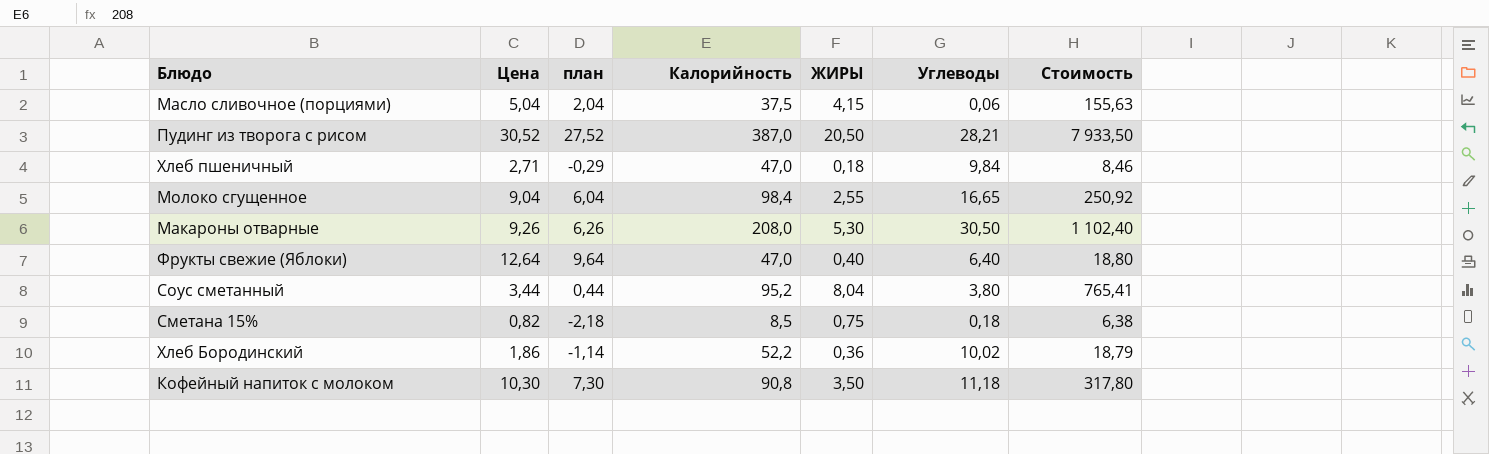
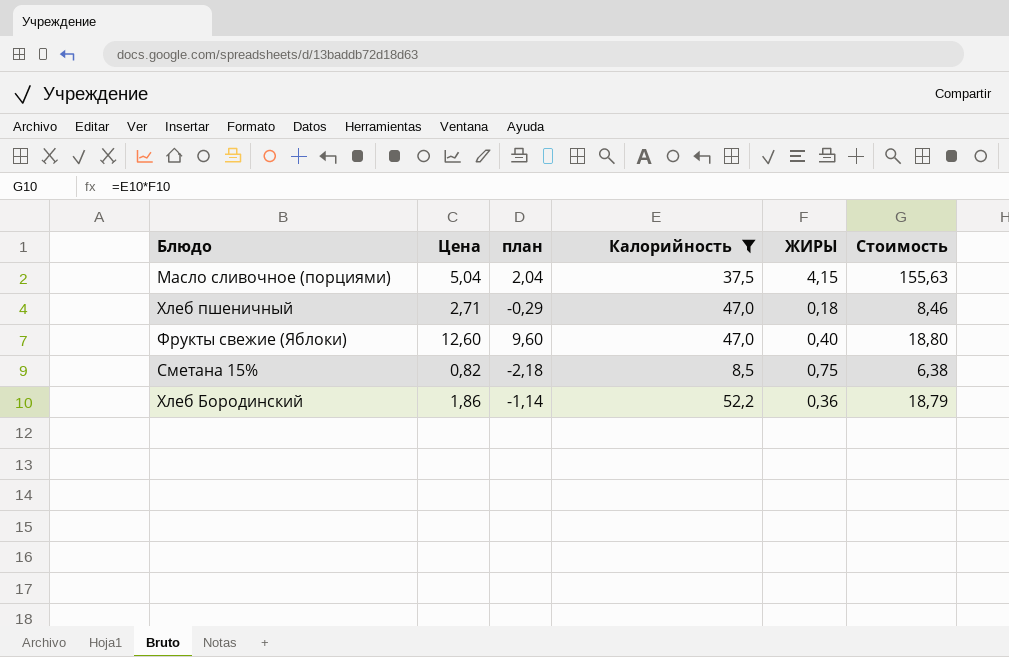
filter: none -> Калорийность <= 52,2
column Углеводы | position: 6 -> none
Фрукты свежие (Яблоки) | Цена: 12,64 -> 12,60
Фрукты свежие (Яблоки) | план: 9,64 -> 9,60

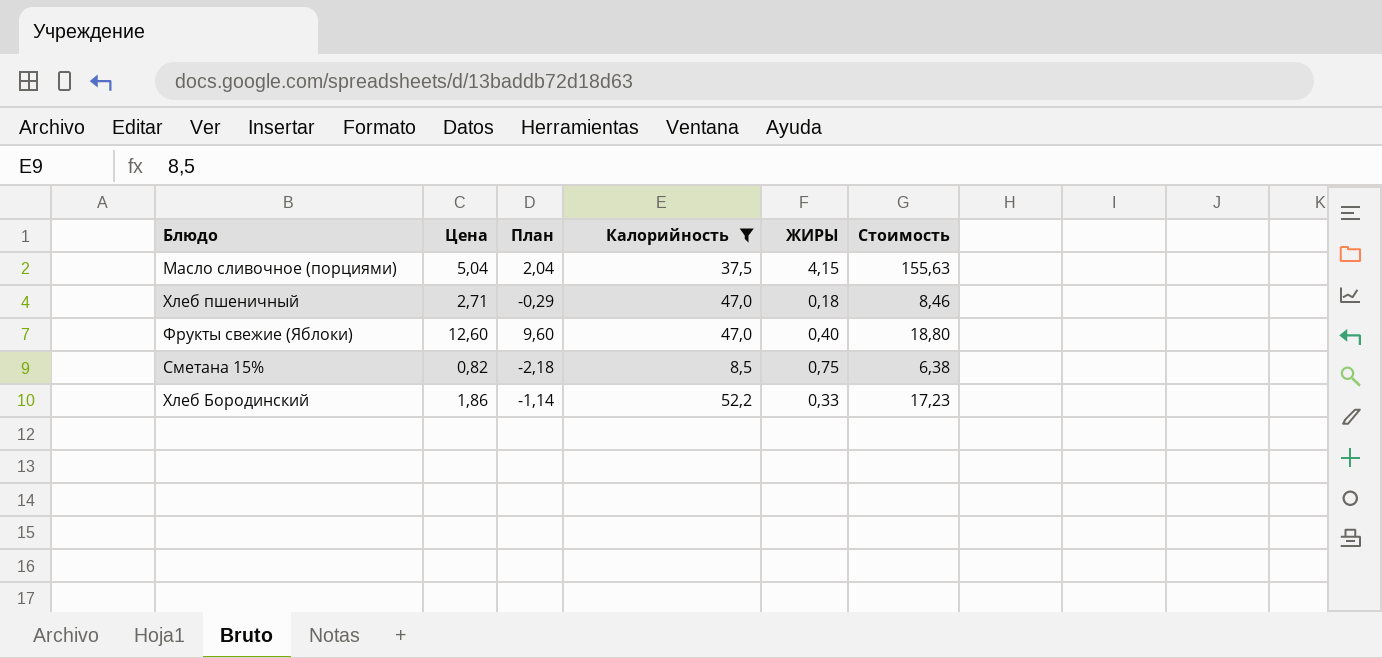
column name: план -> План
Хлеб Бородинский | ЖИРЫ: 0,36 -> 0,33
Хлеб Бородинский | Стоимость: 18,79 -> 17,23

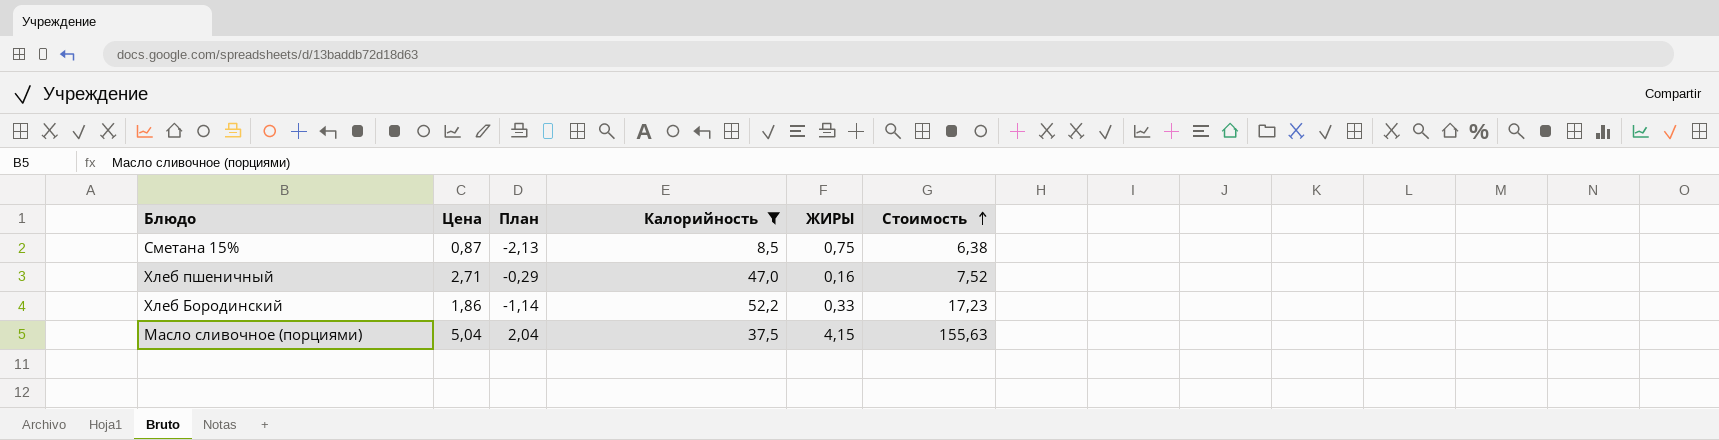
row order: none -> Стоимость ascending
row Фрукты свежие (Яблоки): 12,60 | 9,60 | 47,0 | 0,40 | 18,80 -> none
Сметана 15% | Цена: 0,82 -> 0,87
Сметана 15% | План: -2,18 -> -2,13
Хлеб пшеничный | ЖИРЫ: 0,18 -> 0,16
Хлеб пшеничный | Стоимость: 8,46 -> 7,52

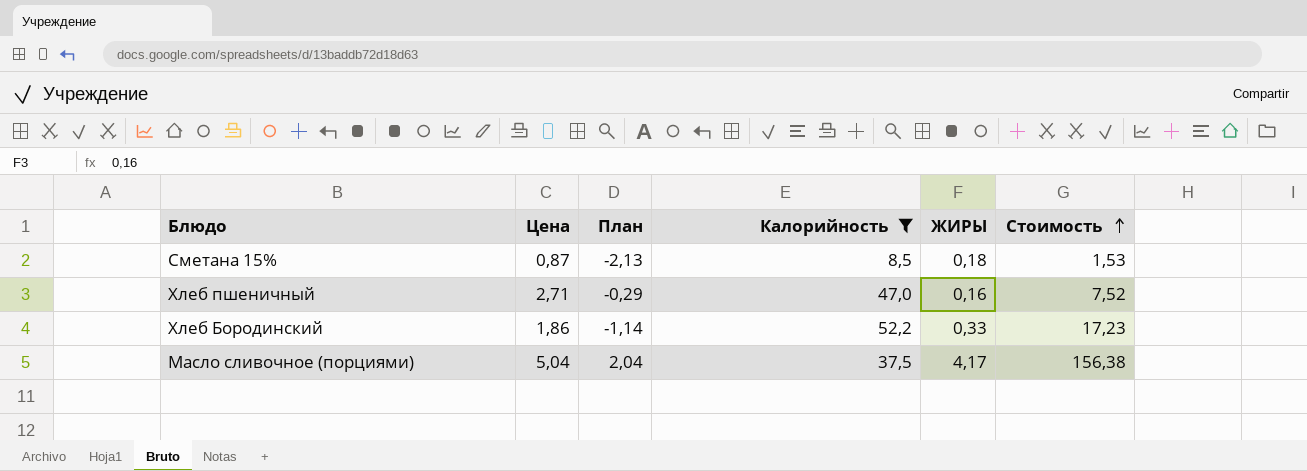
Сметана 15% | ЖИРЫ: 0,75 -> 0,18
Сметана 15% | Стоимость: 6,38 -> 1,53
Масло сливочное (порциями) | ЖИРЫ: 4,15 -> 4,17
Масло сливочное (порциями) | Стоимость: 155,63 -> 156,38

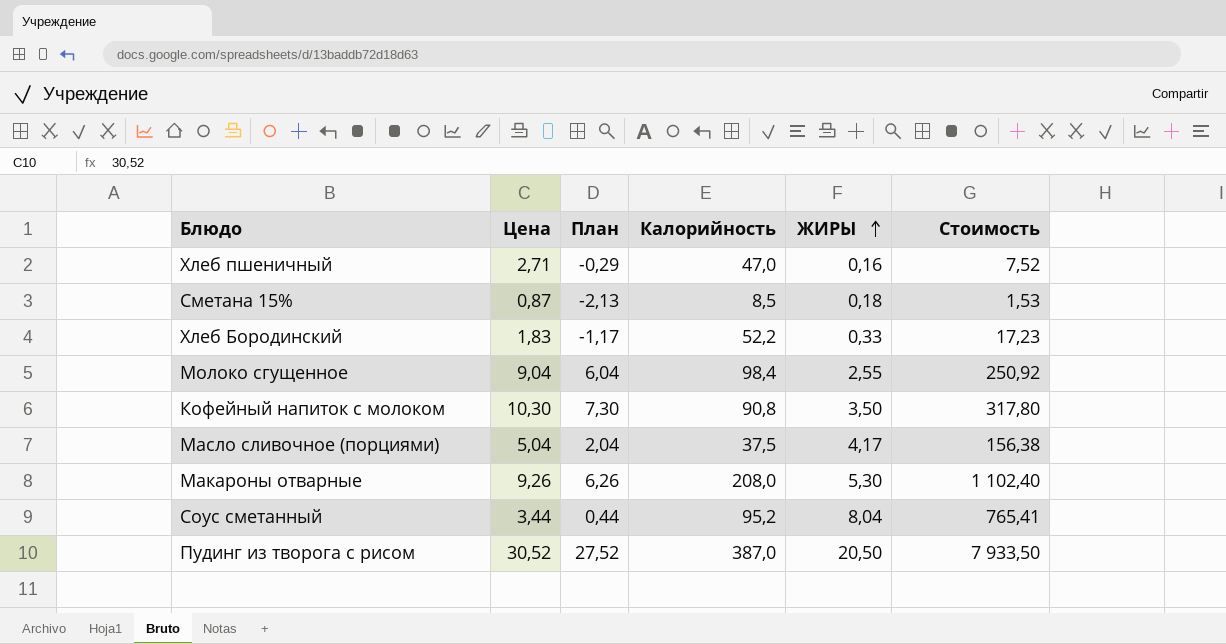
filter: Калорийность <= 52,2 -> none
row order: Стоимость ascending -> ЖИРЫ ascending
Хлеб Бородинский | Цена: 1,86 -> 1,83
Хлеб Бородинский | План: -1,14 -> -1,17

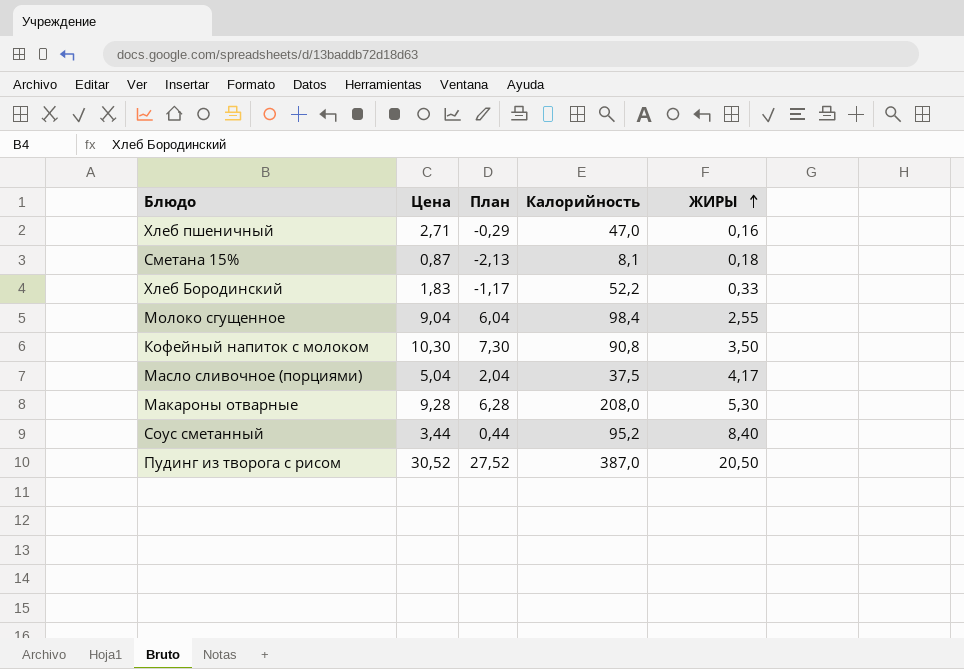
column Стоимость | formula: [Калорийность] * [ЖИРЫ] -> none
Сметана 15% | Калорийность: 8,5 -> 8,1
Макароны отварные | Цена: 9,26 -> 9,28
Макароны отварные | План: 6,26 -> 6,28
Соус сметанный | ЖИРЫ: 8,04 -> 8,40

